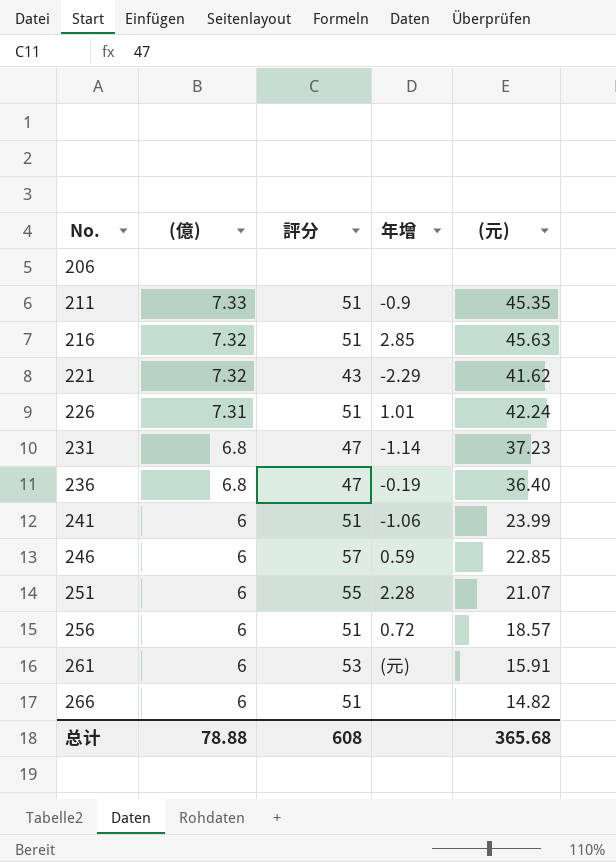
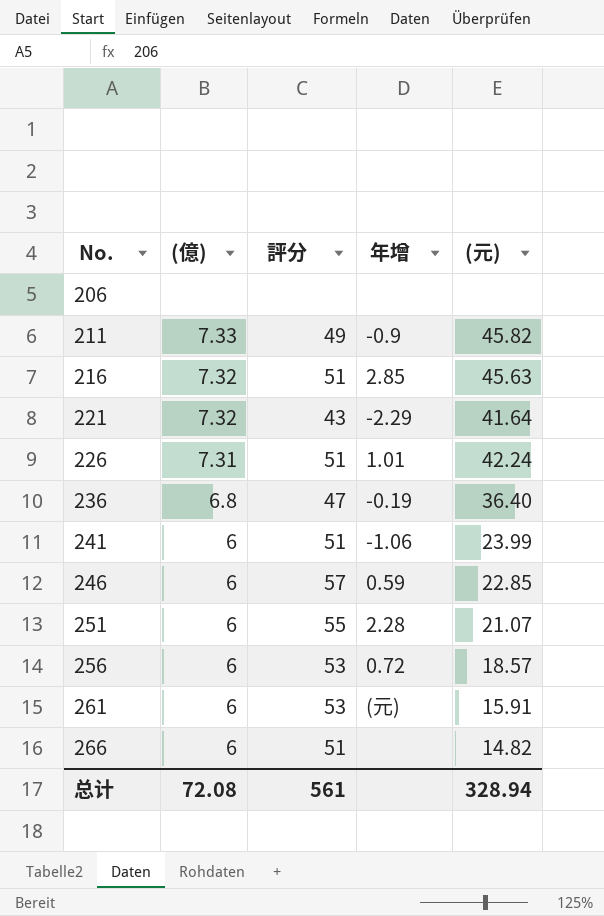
row 231: 6.8 | 47 | -1.14 | 37.23 -> none
211 | 評分: 51 -> 49
211 | (元): 45.35 -> 45.82
221 | (元): 41.62 -> 41.64
256 | 評分: 51 -> 53
总计 | (億): 78.88 -> 72.08
总计 | 評分: 608 -> 561
总计 | (元): 365.68 -> 328.94

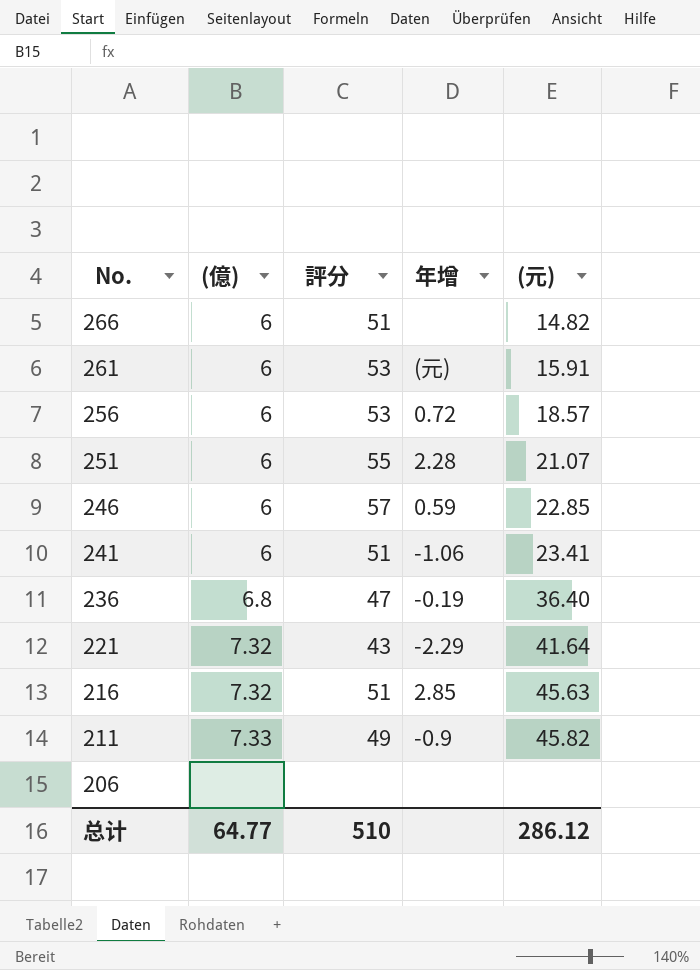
row order: No. ascending -> No. descending
row 226: 7.31 | 51 | 1.01 | 42.24 -> none
241 | (元): 23.99 -> 23.41
总计 | (億): 72.08 -> 64.77
总计 | 評分: 561 -> 510
总计 | (元): 328.94 -> 286.12

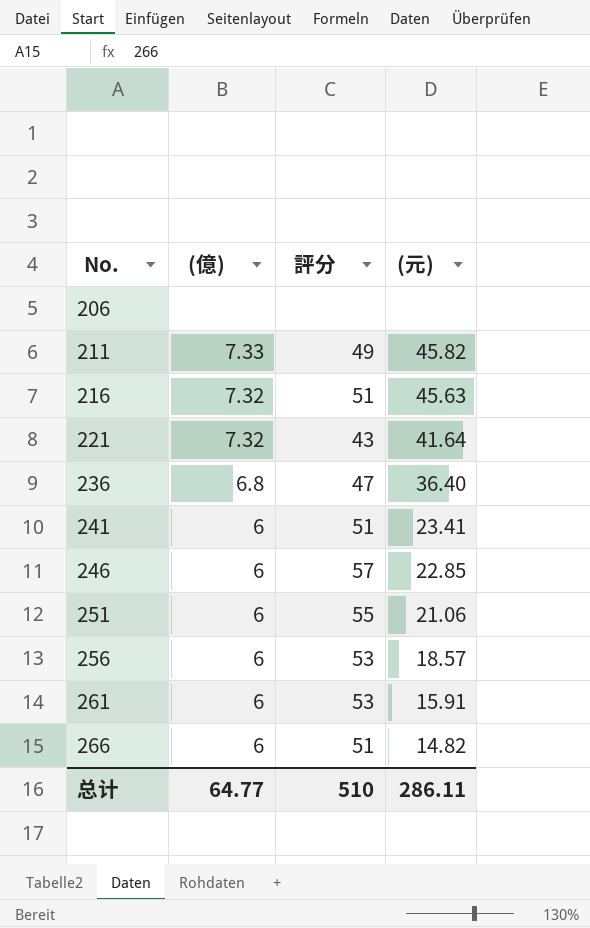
row order: No. descending -> No. ascending
column 年增 | position: 4 -> none
251 | (元): 21.07 -> 21.06
总计 | (元): 286.12 -> 286.11

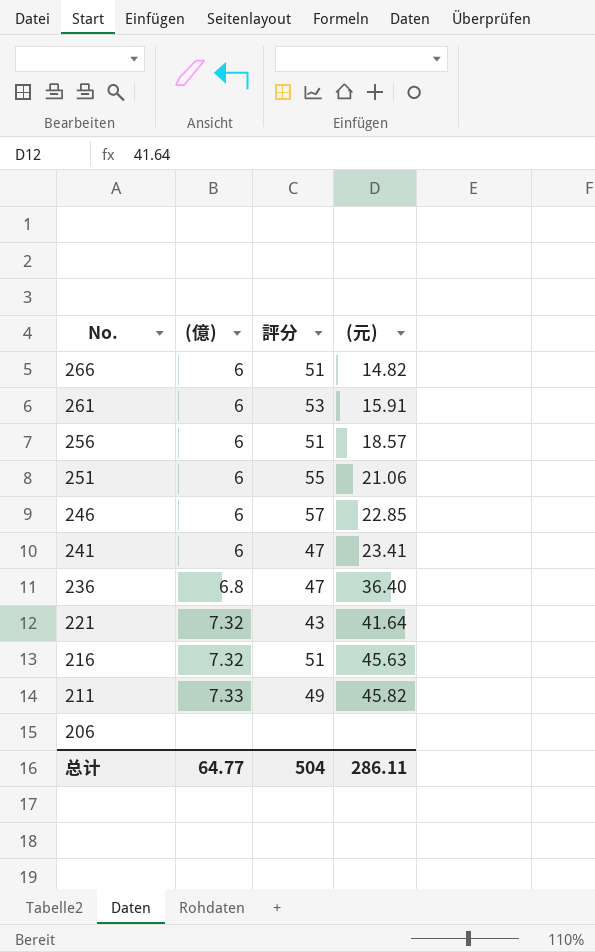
row order: No. ascending -> No. descending
256 | 評分: 53 -> 51
241 | 評分: 51 -> 47
总计 | 評分: 510 -> 504

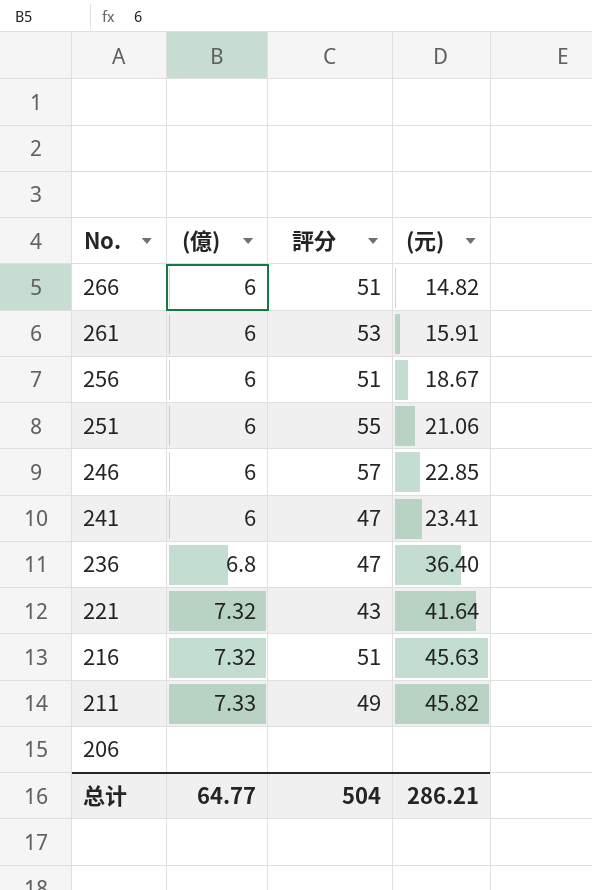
256 | (元): 18.57 -> 18.67
总计 | (元): 286.11 -> 286.21

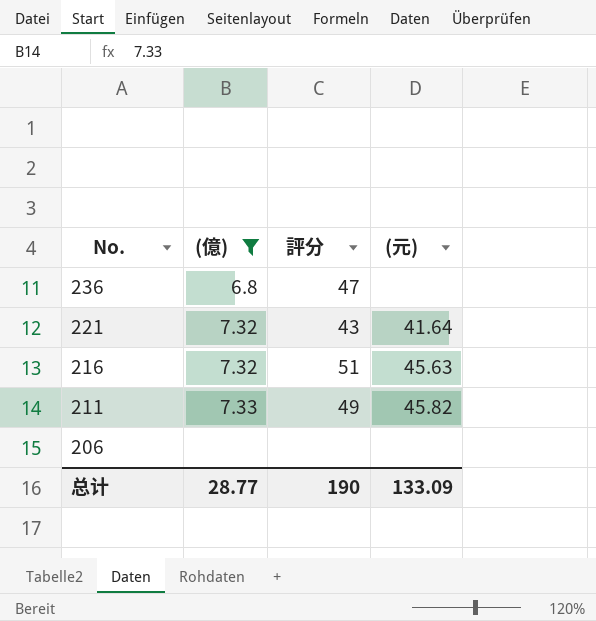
filter: none -> (億) != 6
236 | (元): 36.40 -> none
总计 | (億): 64.77 -> 28.77
总计 | 評分: 504 -> 190
总计 | (元): 286.21 -> 133.09

